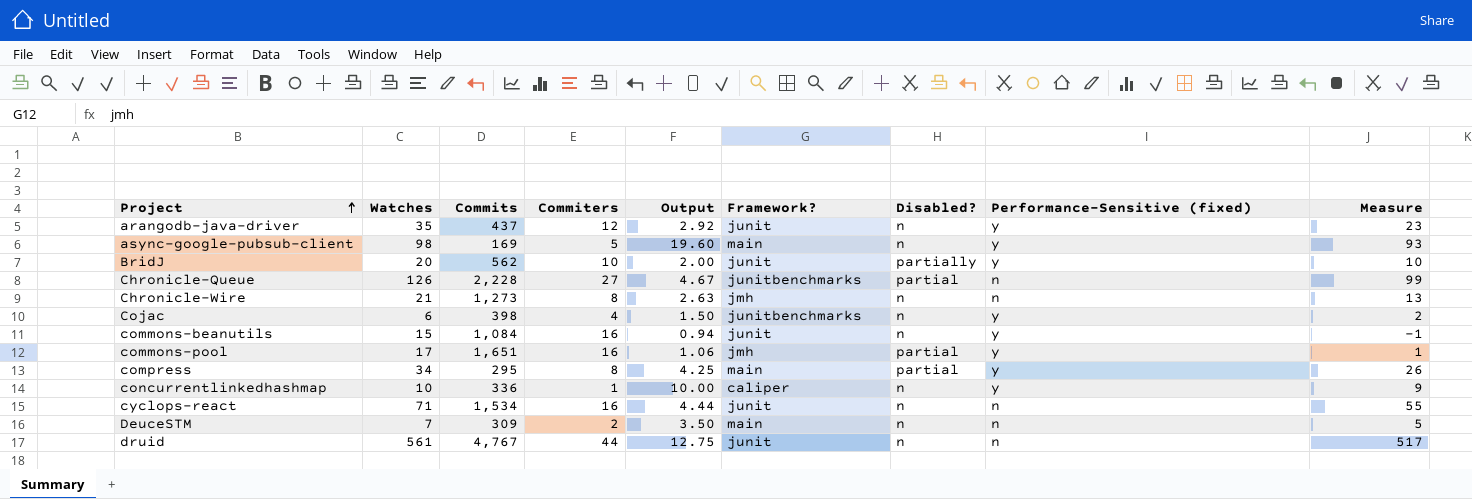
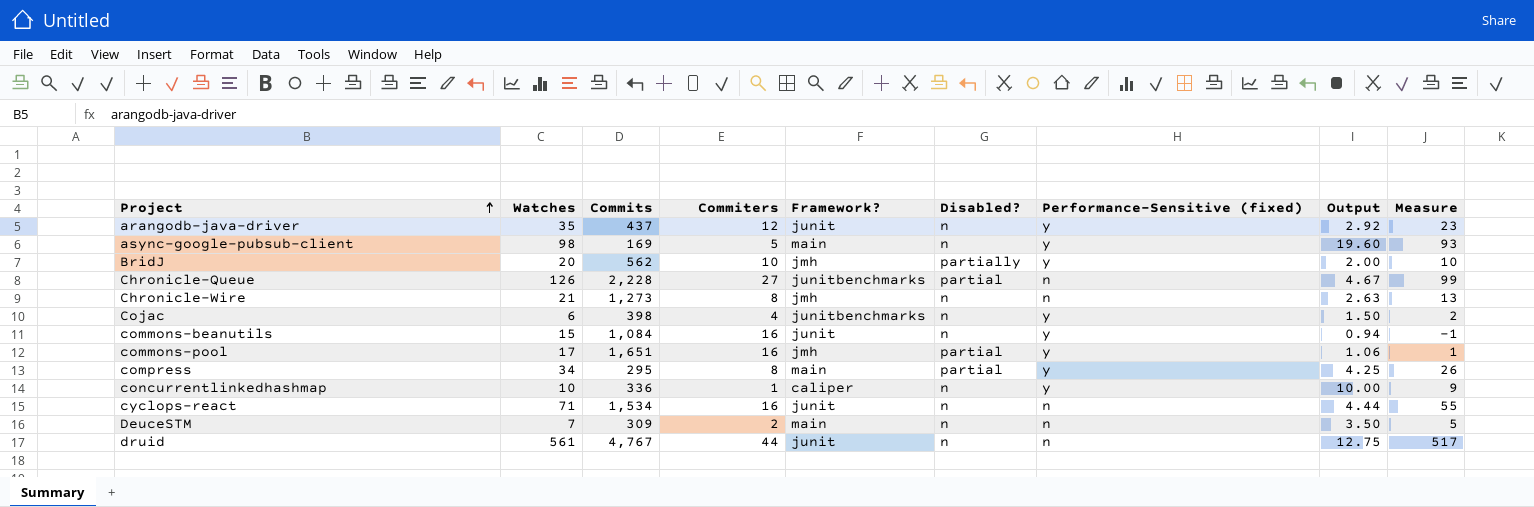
column Output | position: 5 -> 8
BridJ | Framework?: junit -> jmh

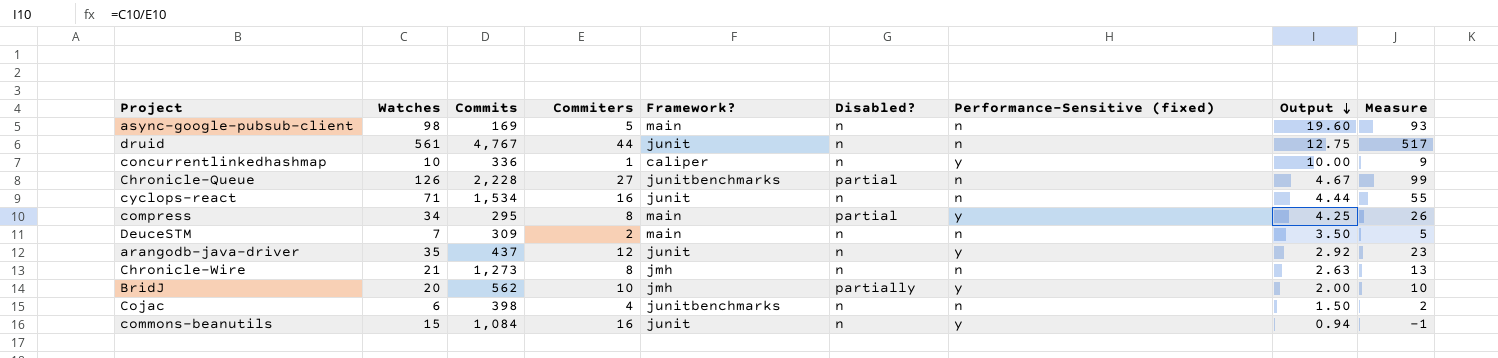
row order: Project ascending -> Output descending
row commons-pool: 17 | 1,651 | 16 | jmh | partial | y | 1.06 | 1 -> none
async-google-pubsub-client | Performance-Sensitive (fixed): y -> n
Cojac | Performance-Sensitive (fixed): y -> n

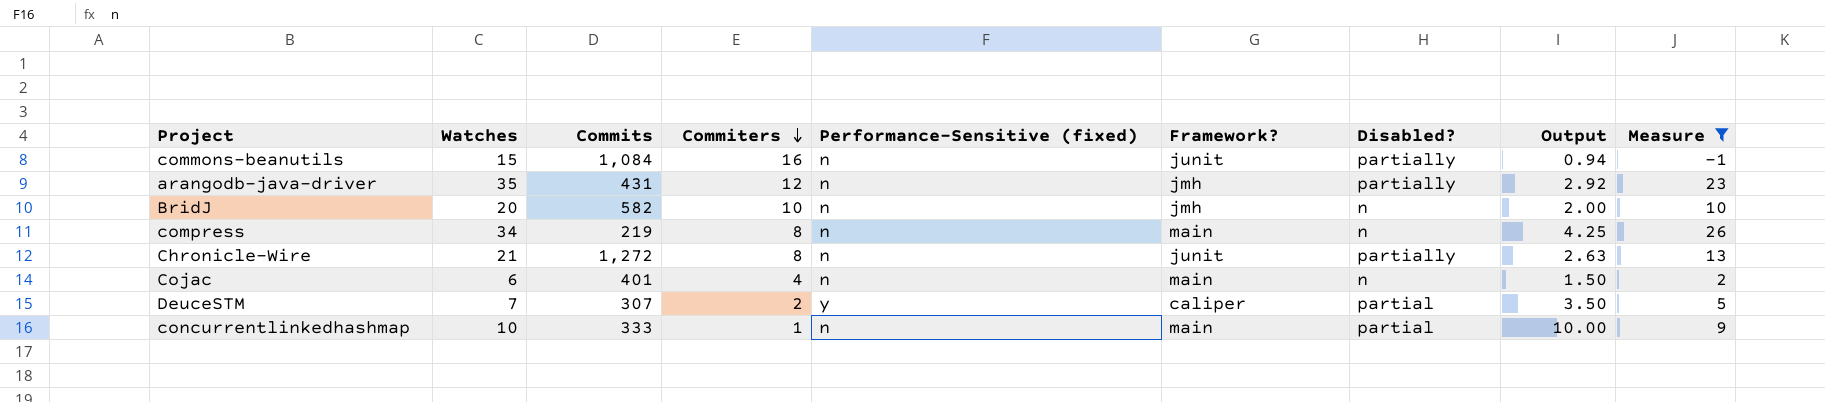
filter: none -> Measure <= 26
row order: Output descending -> Commiters descending
column Performance-Sensitive (fixed) | position: 7 -> 5
commons-beanutils | Performance-Sensitive (fixed): y -> n
commons-beanutils | Disabled?: n -> partially
arangodb-java-driver | Commits: 437 -> 431
arangodb-java-driver | Performance-Sensitive (fixed): y -> n
arangodb-java-driver | Framework?: junit -> jmh
arangodb-java-driver | Disabled?: n -> partially
BridJ | Commits: 562 -> 582
BridJ | Performance-Sensitive (fixed): y -> n
BridJ | Disabled?: partially -> n
compress | Commits: 295 -> 219
compress | Performance-Sensitive (fixed): y -> n
compress | Disabled?: partial -> n
Chronicle-Wire | Commits: 1,273 -> 1,272
Chronicle-Wire | Framework?: jmh -> junit
Chronicle-Wire | Disabled?: n -> partially
Cojac | Commits: 398 -> 401
Cojac | Framework?: junitbenchmarks -> main
DeuceSTM | Commits: 309 -> 307
DeuceSTM | Performance-Sensitive (fixed): n -> y
DeuceSTM | Framework?: main -> caliper
DeuceSTM | Disabled?: n -> partial
concurrentlinkedhashmap | Commits: 336 -> 333
concurrentlinkedhashmap | Performance-Sensitive (fixed): y -> n
concurrentlinkedhashmap | Framework?: caliper -> main
concurrentlinkedhashmap | Disabled?: n -> partial

